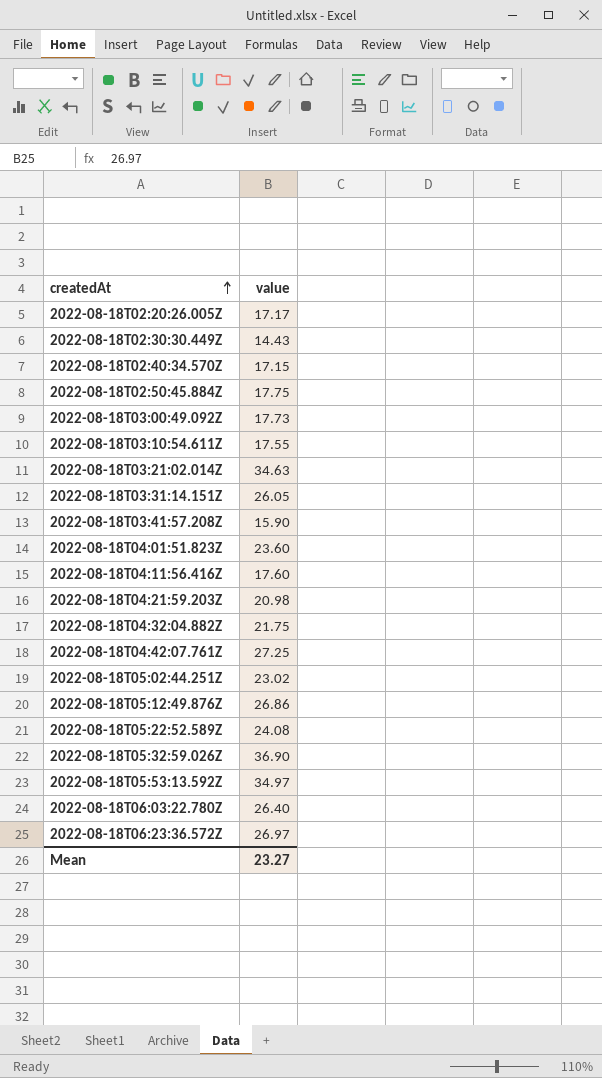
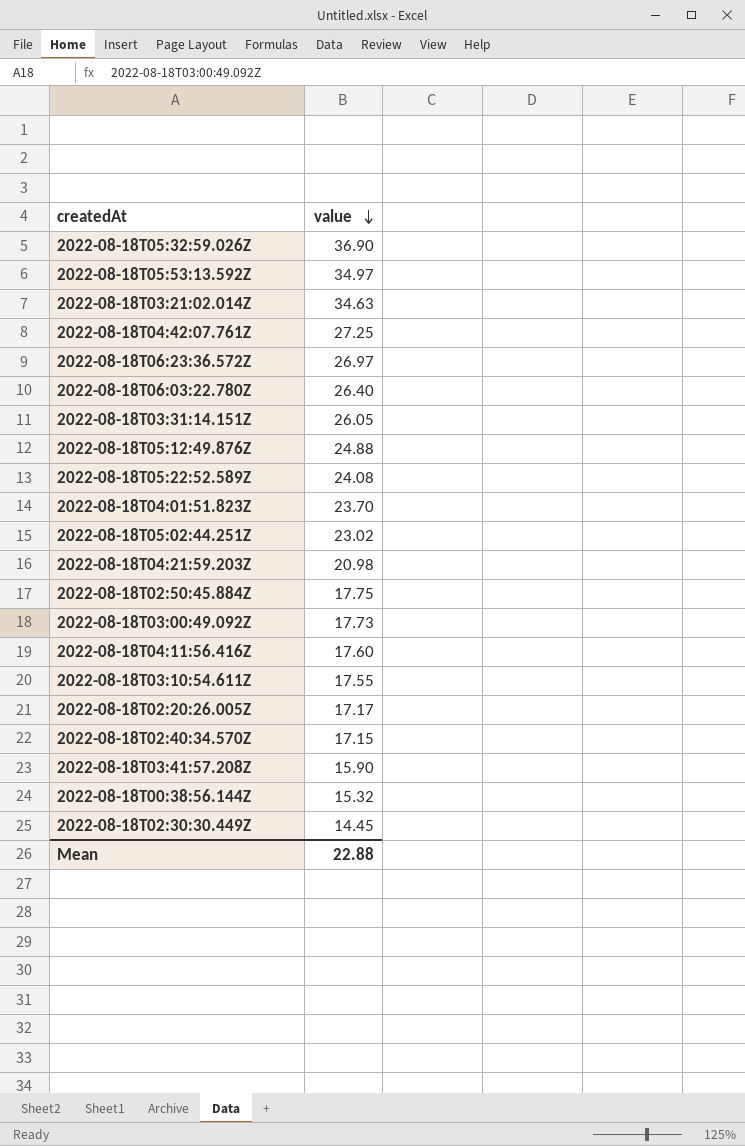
row order: createdAt ascending -> value descending
row 2022-08-18T04:32:04.882Z: 21.75 -> none
2022-08-18T05:12:49.876Z | value: 26.86 -> 24.88
2022-08-18T04:01:51.823Z | value: 23.60 -> 23.70
row 2022-08-18T00:38:56.144Z: none -> 15.32
2022-08-18T02:30:30.449Z | value: 14.43 -> 14.45
Mean | value: 23.27 -> 22.88

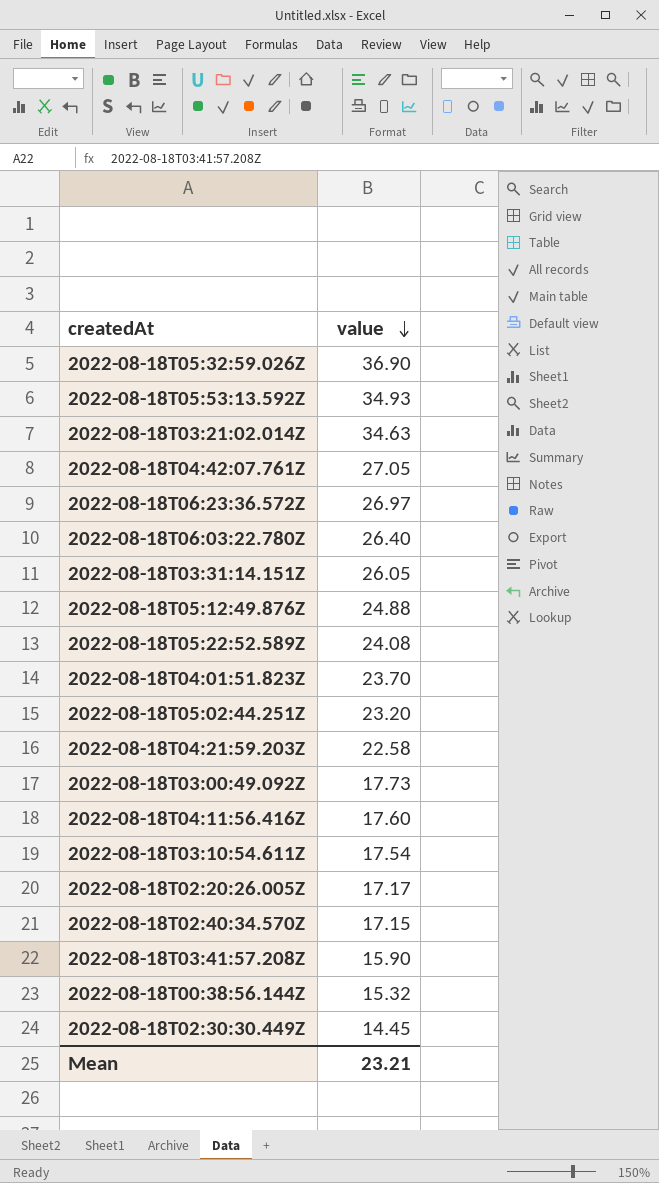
row 2022-08-18T02:50:45.884Z: 17.75 -> none
2022-08-18T05:53:13.592Z | value: 34.97 -> 34.93
2022-08-18T04:42:07.761Z | value: 27.25 -> 27.05
2022-08-18T05:02:44.251Z | value: 23.02 -> 23.20
2022-08-18T04:21:59.203Z | value: 20.98 -> 22.58
2022-08-18T03:10:54.611Z | value: 17.55 -> 17.54
Mean | value: 22.88 -> 23.21

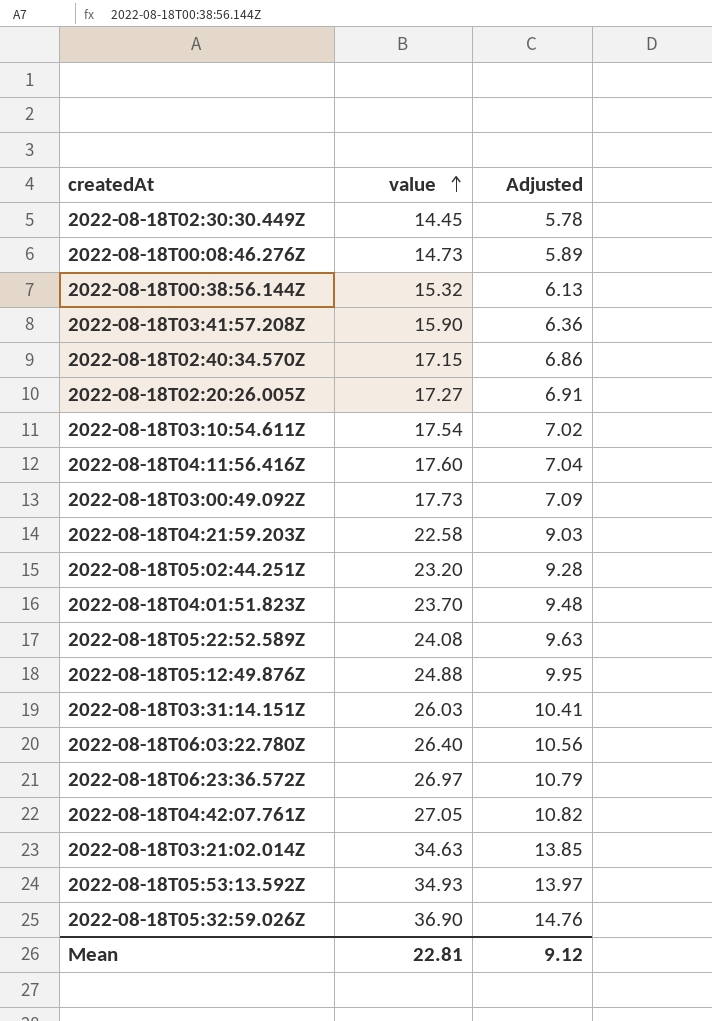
row order: value descending -> value ascending
column Adjusted | formula: none -> [value] * 0.4
row 2022-08-18T00:08:46.276Z: none -> 14.73 | 5.89
2022-08-18T02:20:26.005Z | value: 17.17 -> 17.27
2022-08-18T03:31:14.151Z | value: 26.05 -> 26.03
Mean | value: 23.21 -> 22.81

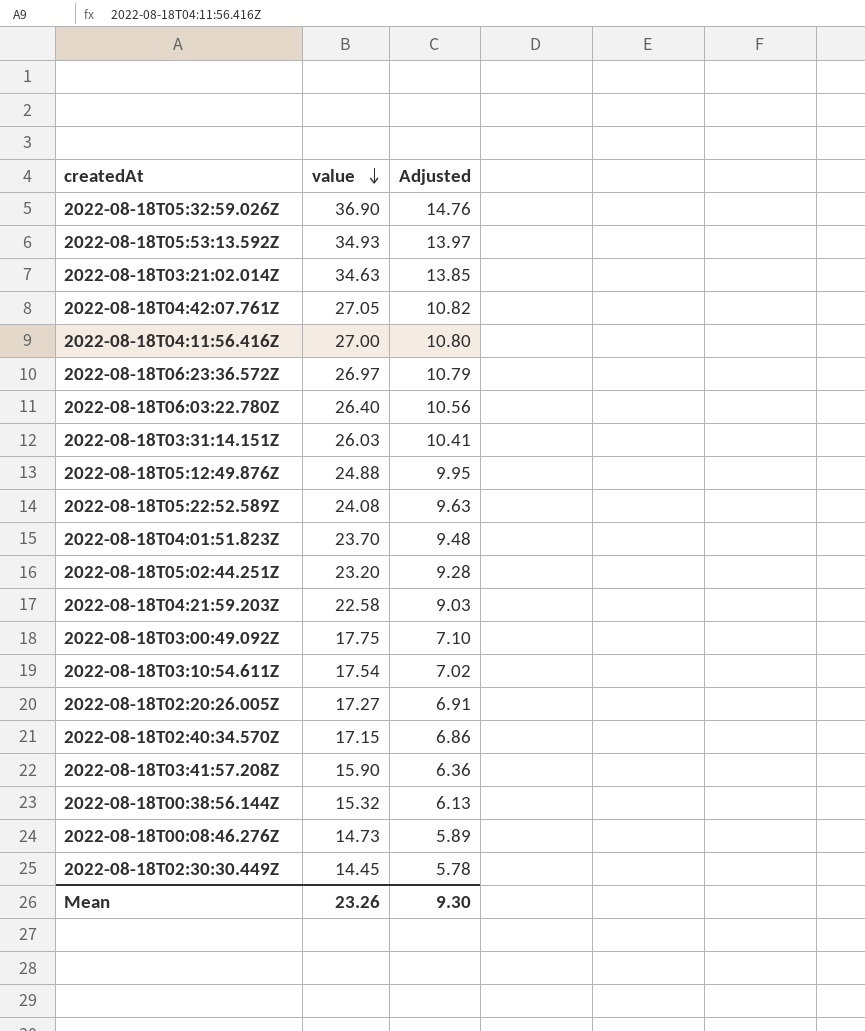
row order: value ascending -> value descending
2022-08-18T04:11:56.416Z | value: 17.60 -> 27.00
2022-08-18T04:11:56.416Z | Adjusted: 7.04 -> 10.80
2022-08-18T03:00:49.092Z | value: 17.73 -> 17.75
2022-08-18T03:00:49.092Z | Adjusted: 7.09 -> 7.10
Mean | value: 22.81 -> 23.26
Mean | Adjusted: 9.12 -> 9.30

